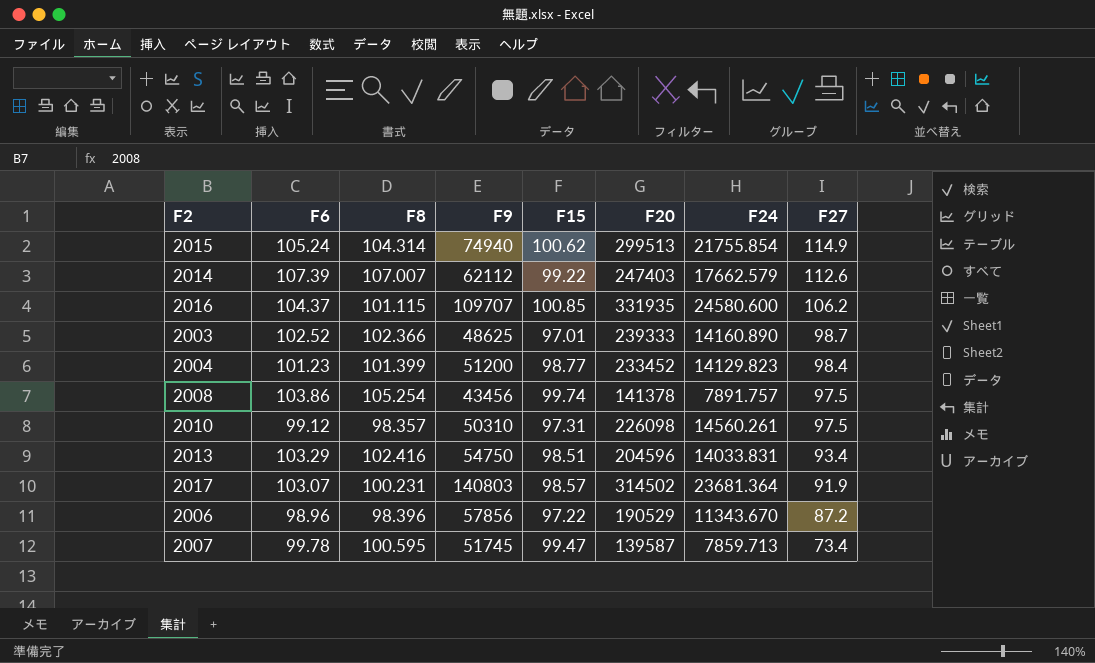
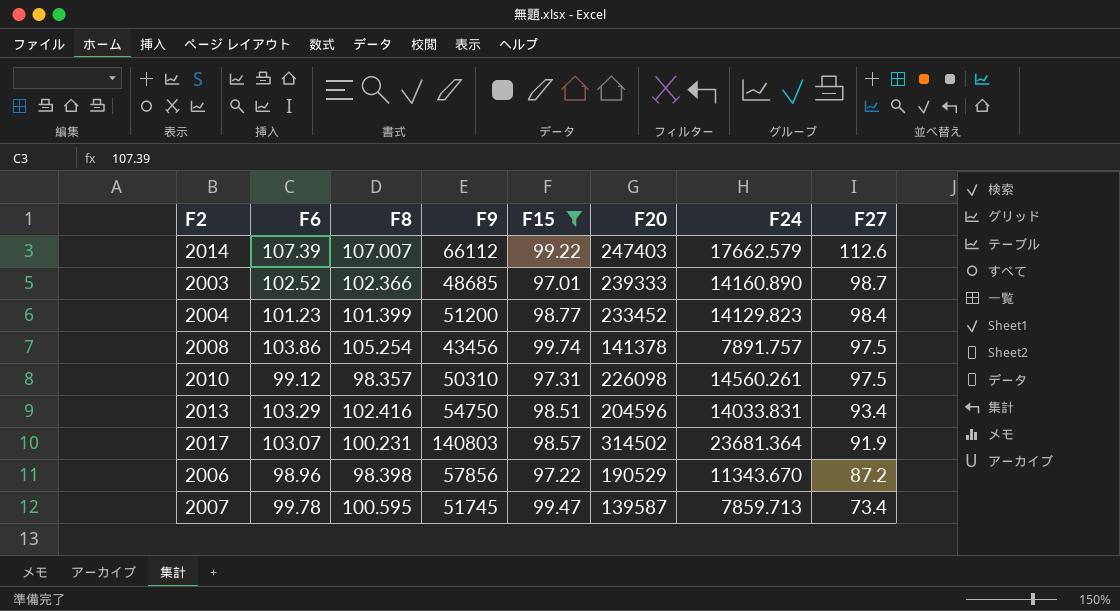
filter: none -> F15 <= 99.74
2014 | F9: 62112 -> 66112
2003 | F9: 48625 -> 48685
2006 | F8: 98.396 -> 98.398

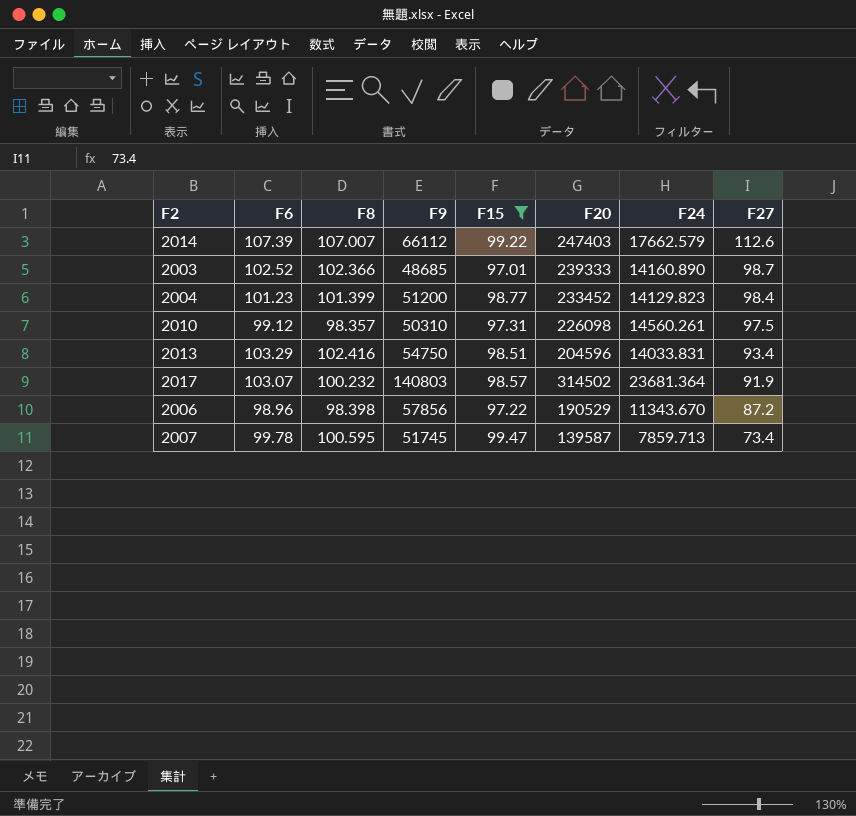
row 2008: 103.86 | 105.254 | 43456 | 99.74 | 141378 | 7891.757 | 97.5 -> none
2017 | F8: 100.231 -> 100.232

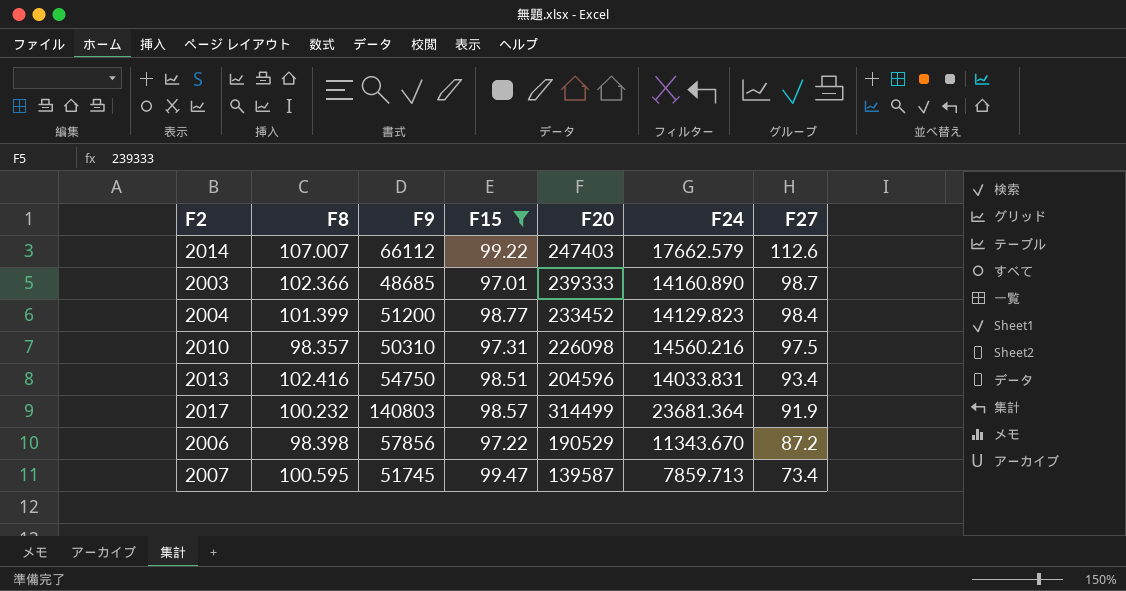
column F6 | position: 2 -> none
2010 | F24: 14560.261 -> 14560.216
2017 | F20: 314502 -> 314499

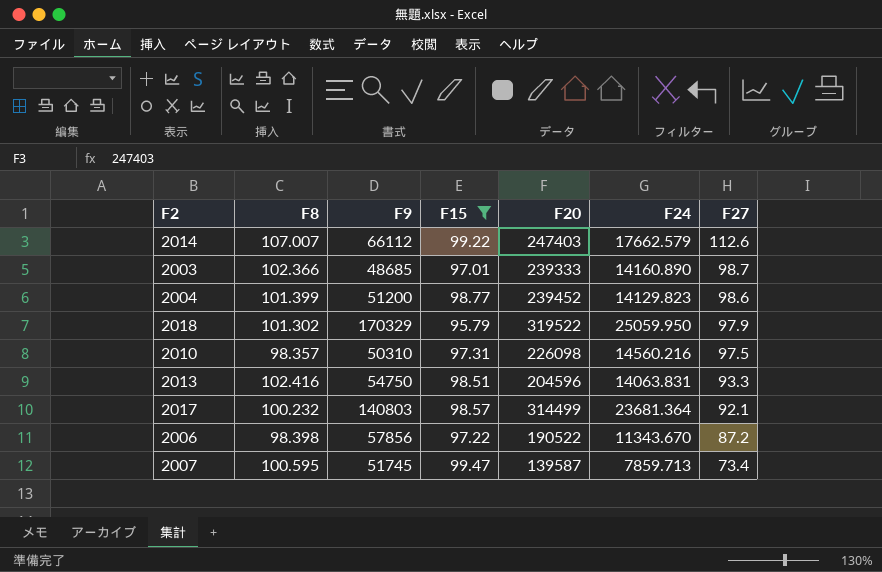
2004 | F20: 233452 -> 239452
2004 | F27: 98.4 -> 98.6
row 2018: none -> 101.302 | 170329 | 95.79 | 319522 | 25059.950 | 97.9
2013 | F24: 14033.831 -> 14063.831
2013 | F27: 93.4 -> 93.3
2017 | F27: 91.9 -> 92.1
2006 | F20: 190529 -> 190522

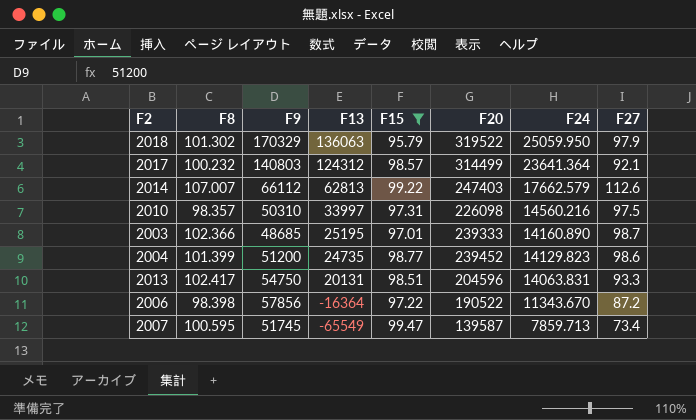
row order: F27 descending -> F13 descending
column F13 | position: none -> 4
2017 | F24: 23681.364 -> 23641.364
2013 | F8: 102.416 -> 102.417

